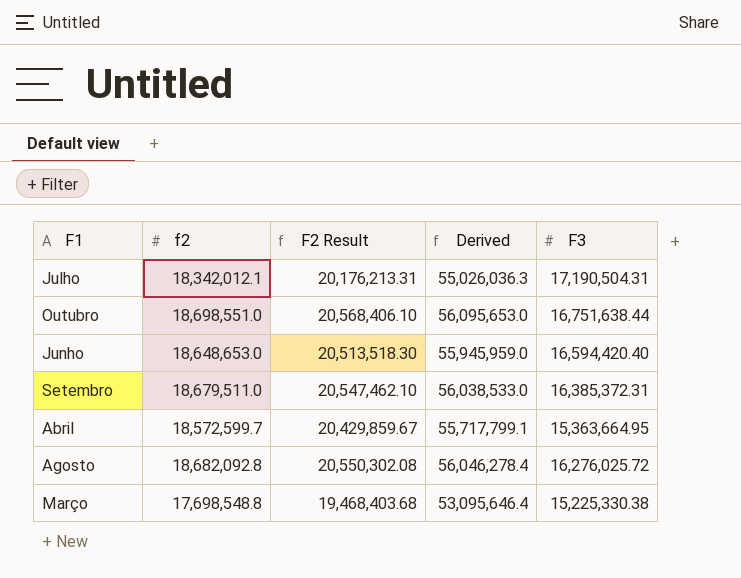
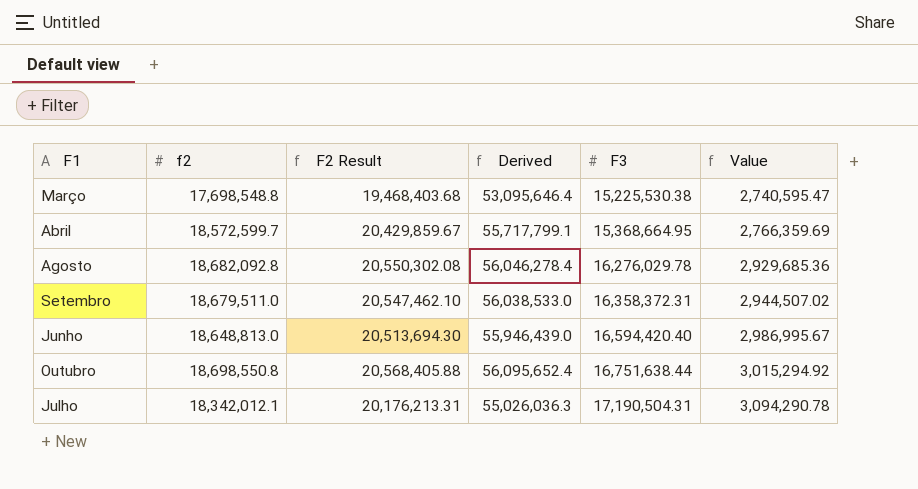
row order: none -> F3 ascending
column Value | formula: none -> [F3] * 0.18
Março | F3: 15,225,330.38 -> 15,225,530.38
Abril | F3: 15,363,664.95 -> 15,368,664.95
Agosto | F3: 16,276,025.72 -> 16,276,029.78
Setembro | F3: 16,385,372.31 -> 16,358,372.31
Junho | f2: 18,648,653.0 -> 18,648,813.0
Junho | F2 Result: 20,513,518.30 -> 20,513,694.30
Junho | Derived: 55,945,959.0 -> 55,946,439.0
Outubro | f2: 18,698,551.0 -> 18,698,550.8
Outubro | F2 Result: 20,568,406.10 -> 20,568,405.88
Outubro | Derived: 56,095,653.0 -> 56,095,652.4

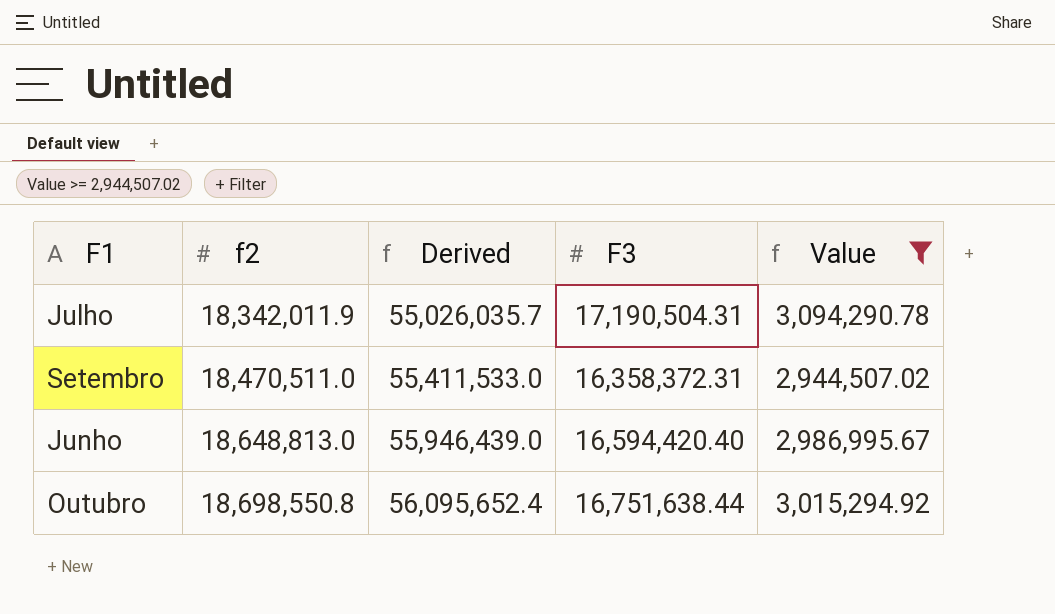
filter: none -> Value >= 2,944,507.02
row order: F3 ascending -> f2 ascending
column F2 Result | formula: [f2] * 1.1 -> none
Julho | f2: 18,342,012.1 -> 18,342,011.9
Julho | Derived: 55,026,036.3 -> 55,026,035.7
Setembro | f2: 18,679,511.0 -> 18,470,511.0
Setembro | Derived: 56,038,533.0 -> 55,411,533.0

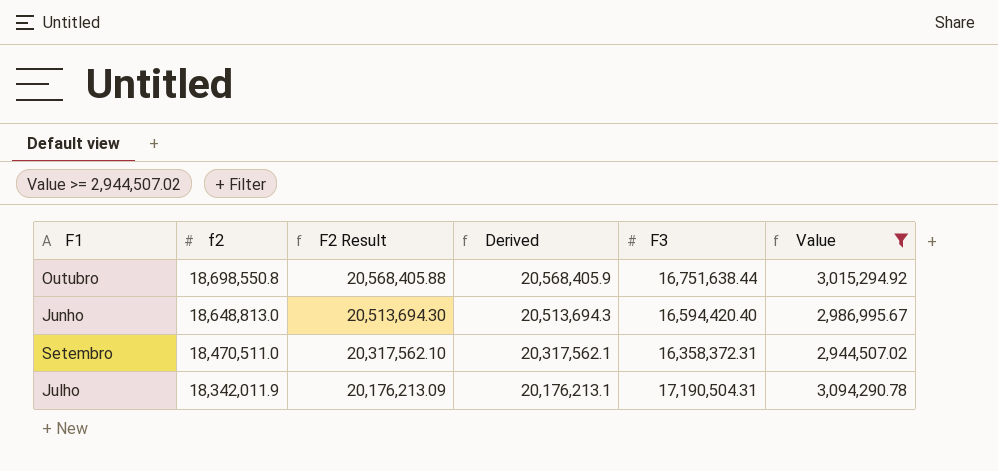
row order: f2 ascending -> f2 descending
column F2 Result | formula: none -> [f2] * 1.1
column Derived | formula: [f2] * 3 -> [f2] * 1.1

